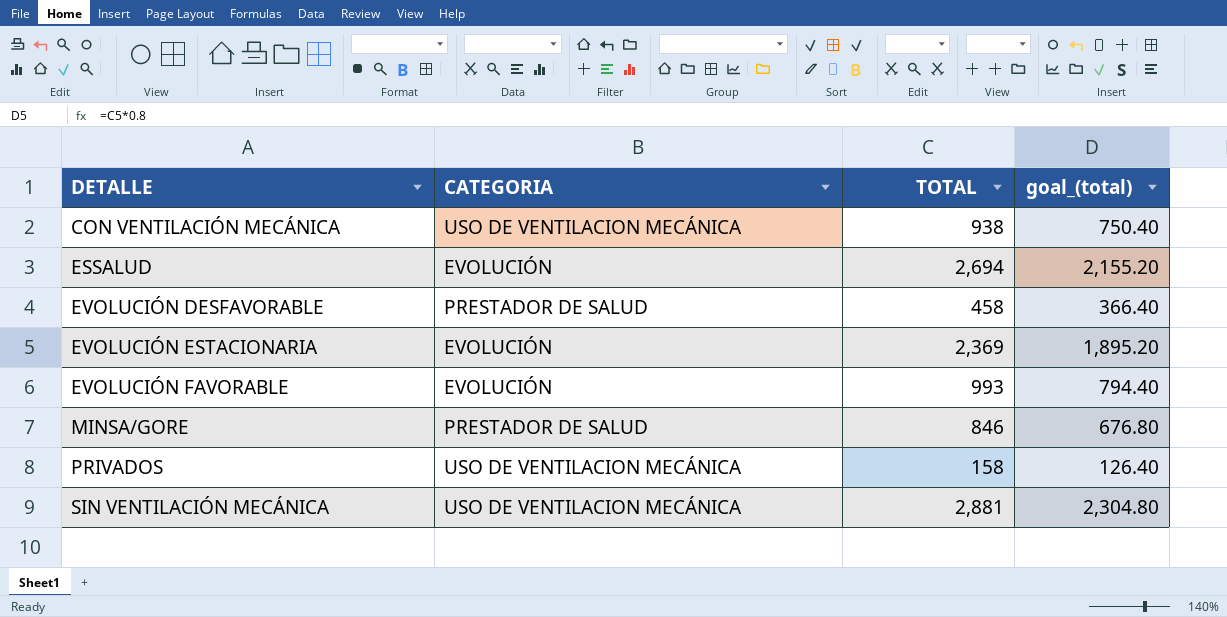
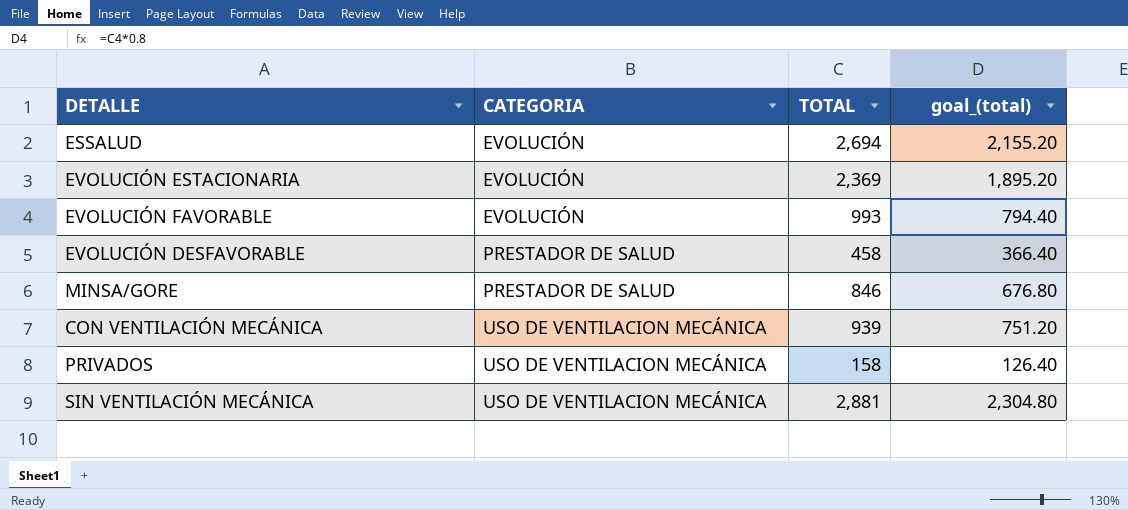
row order: DETALLE ascending -> CATEGORIA ascending
CON VENTILACIÓN MECÁNICA | TOTAL: 938 -> 939
CON VENTILACIÓN MECÁNICA | goal_(total): 750.40 -> 751.20

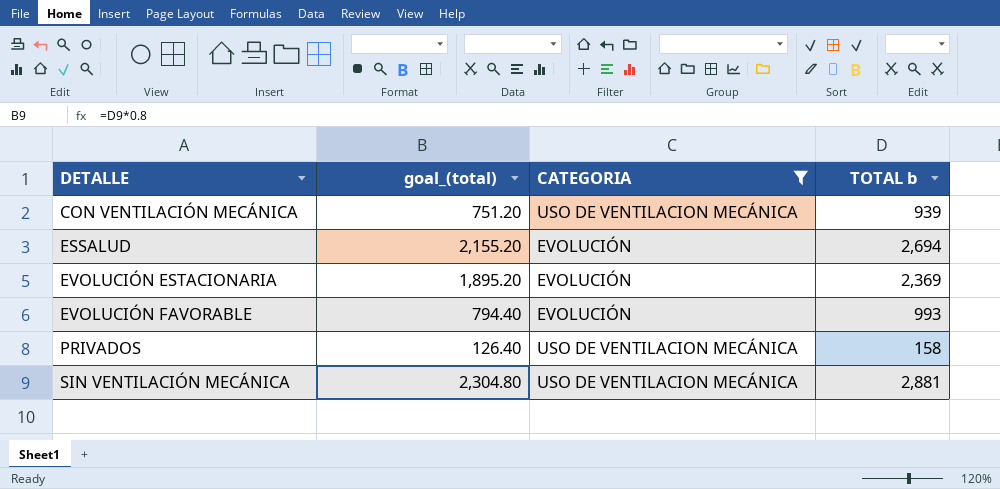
filter: none -> CATEGORIA != PRESTADOR DE SALUD
row order: CATEGORIA ascending -> DETALLE ascending
column goal_(total) | position: 4 -> 2
column name: TOTAL -> TOTAL b

